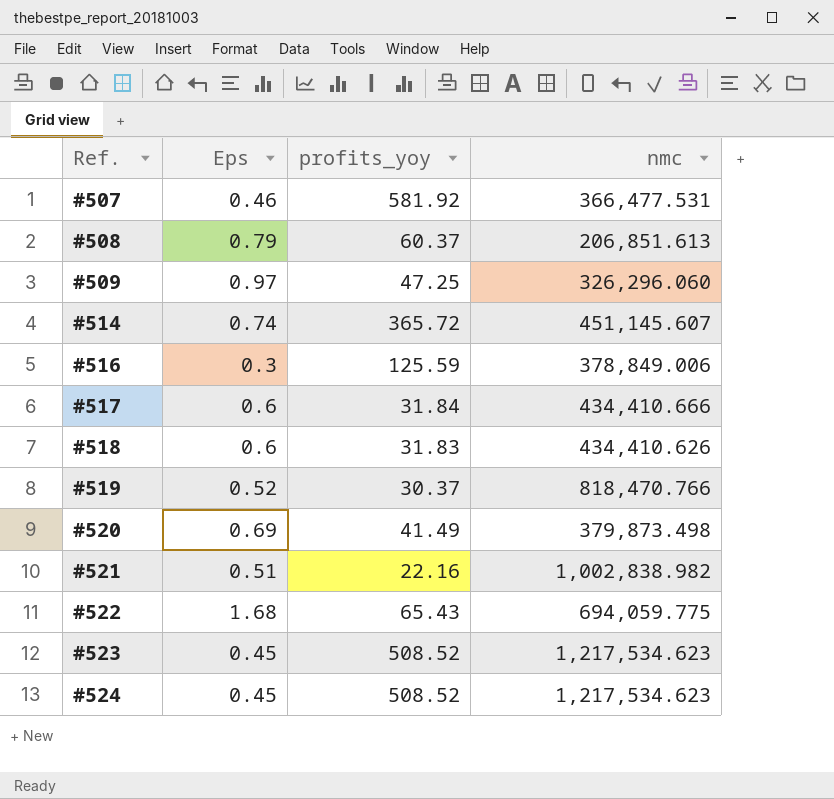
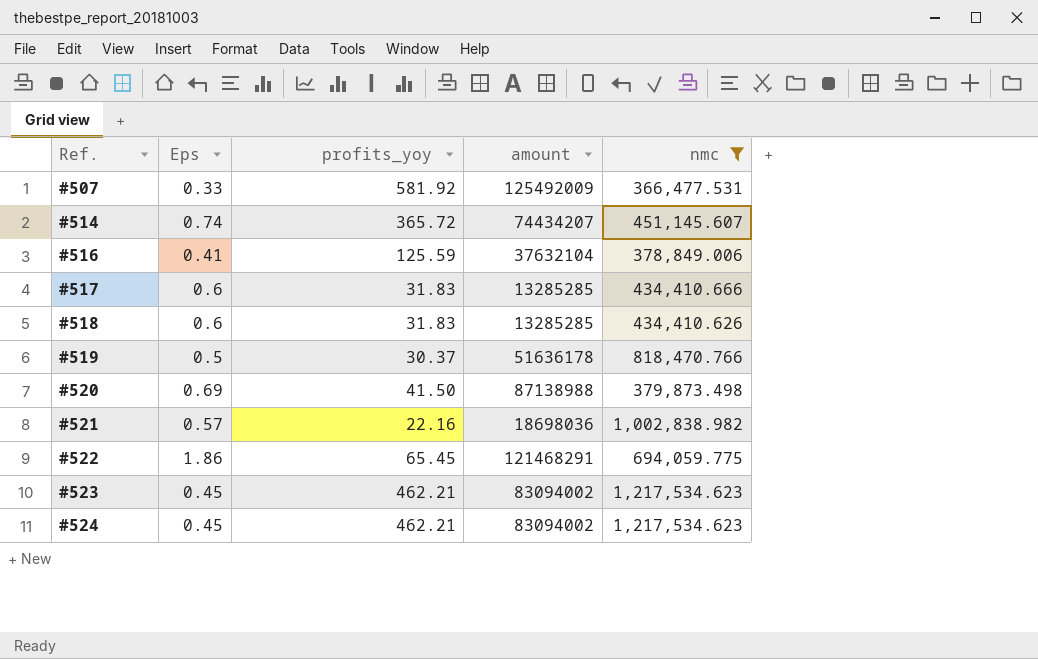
filter: none -> nmc >= 366,477.531
column amount | position: none -> 4
#507 | Eps: 0.46 -> 0.33
#516 | Eps: 0.3 -> 0.41
#517 | profits_yoy: 31.84 -> 31.83
#519 | Eps: 0.52 -> 0.5
#520 | profits_yoy: 41.49 -> 41.50
#521 | Eps: 0.51 -> 0.57
#522 | Eps: 1.68 -> 1.86
#522 | profits_yoy: 65.43 -> 65.45
#523 | profits_yoy: 508.52 -> 462.21
#524 | profits_yoy: 508.52 -> 462.21

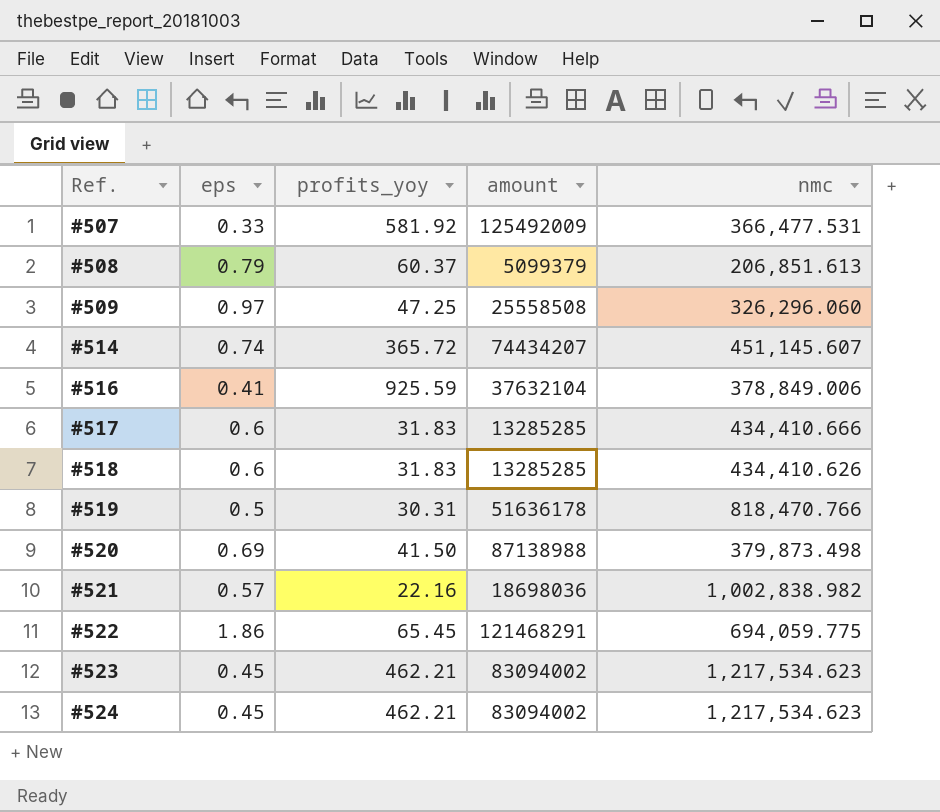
filter: nmc >= 366,477.531 -> none
column name: Eps -> eps
#516 | profits_yoy: 125.59 -> 925.59
#519 | profits_yoy: 30.37 -> 30.31

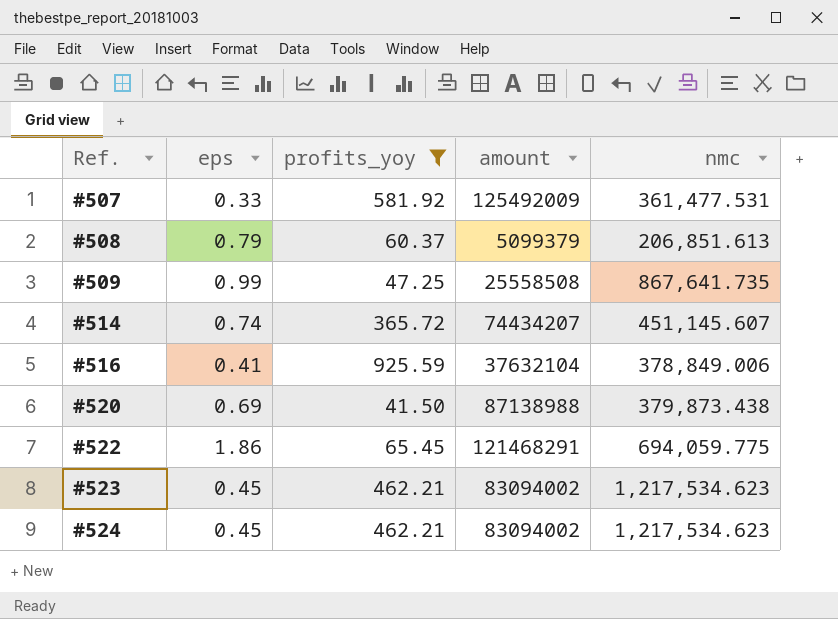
filter: none -> profits_yoy >= 41.50
#507 | nmc: 366,477.531 -> 361,477.531
#509 | eps: 0.97 -> 0.99
#509 | nmc: 326,296.060 -> 867,641.735
#520 | nmc: 379,873.498 -> 379,873.438

